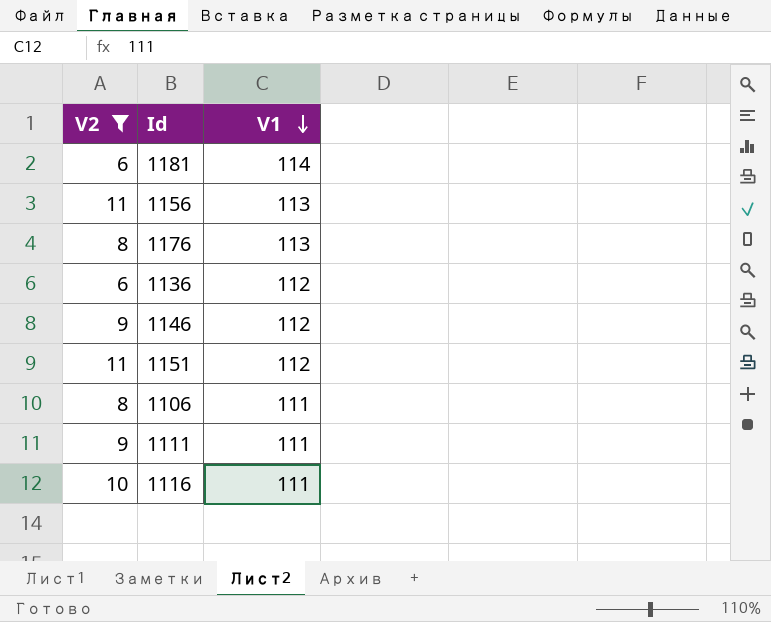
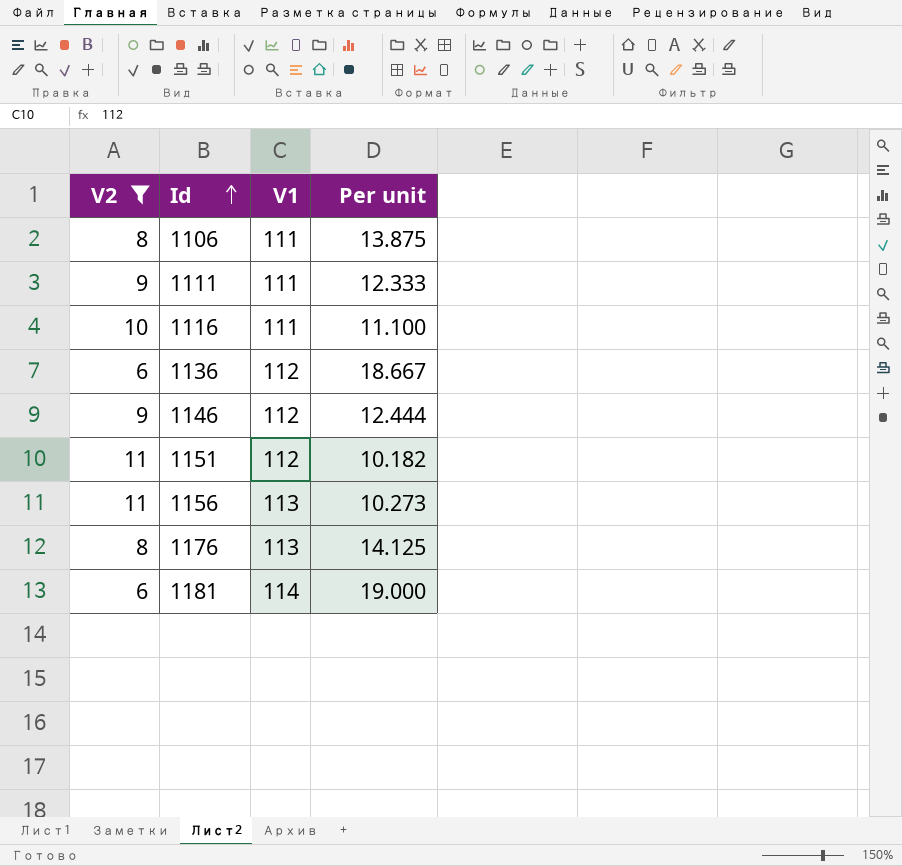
row order: V1 descending -> Id ascending
column Per unit | formula: none -> [V1] / [V2]

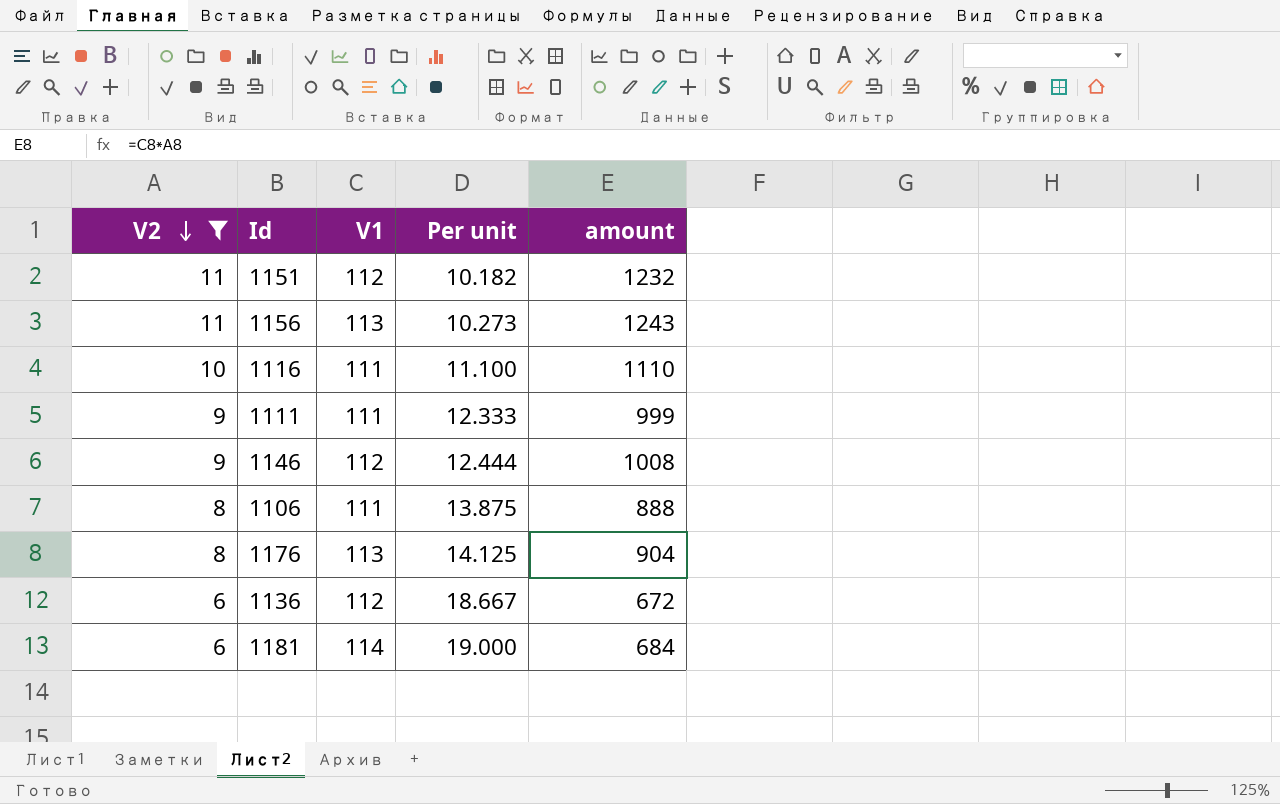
row order: Id ascending -> V2 descending
column amount | formula: none -> [V2] * [V1]

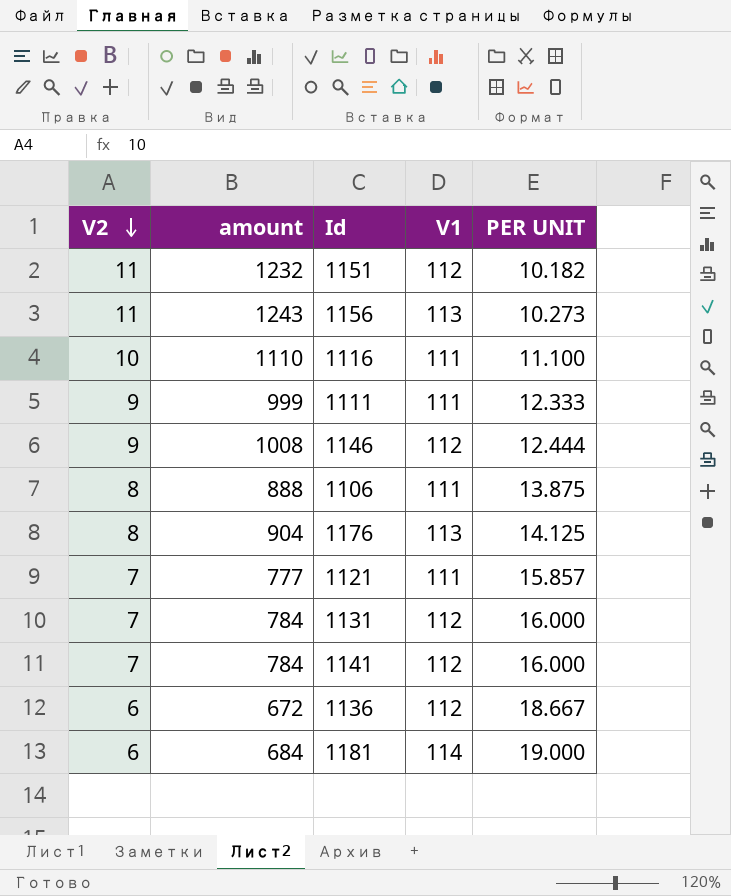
filter: V2 != 7 -> none
column amount | position: 5 -> 2
column name: Per unit -> PER UNIT

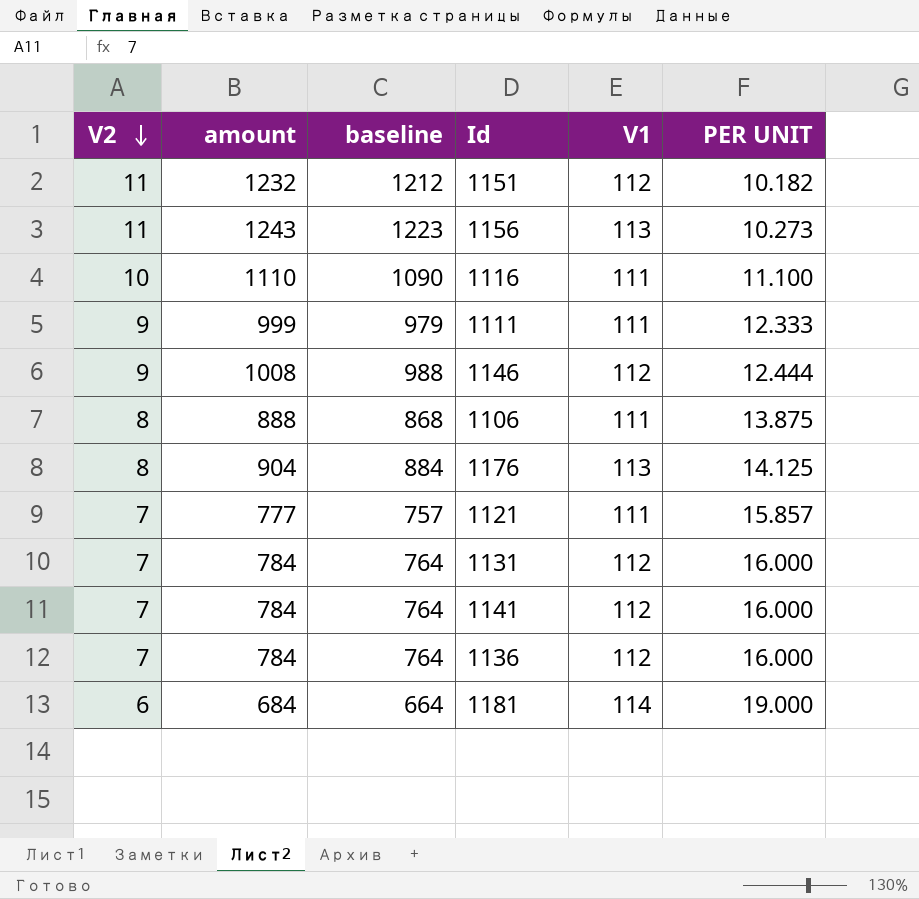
column baseline | formula: none -> [amount] - 20
1136 | V2: 6 -> 7
1136 | amount: 672 -> 784
1136 | PER UNIT: 18.667 -> 16.000

